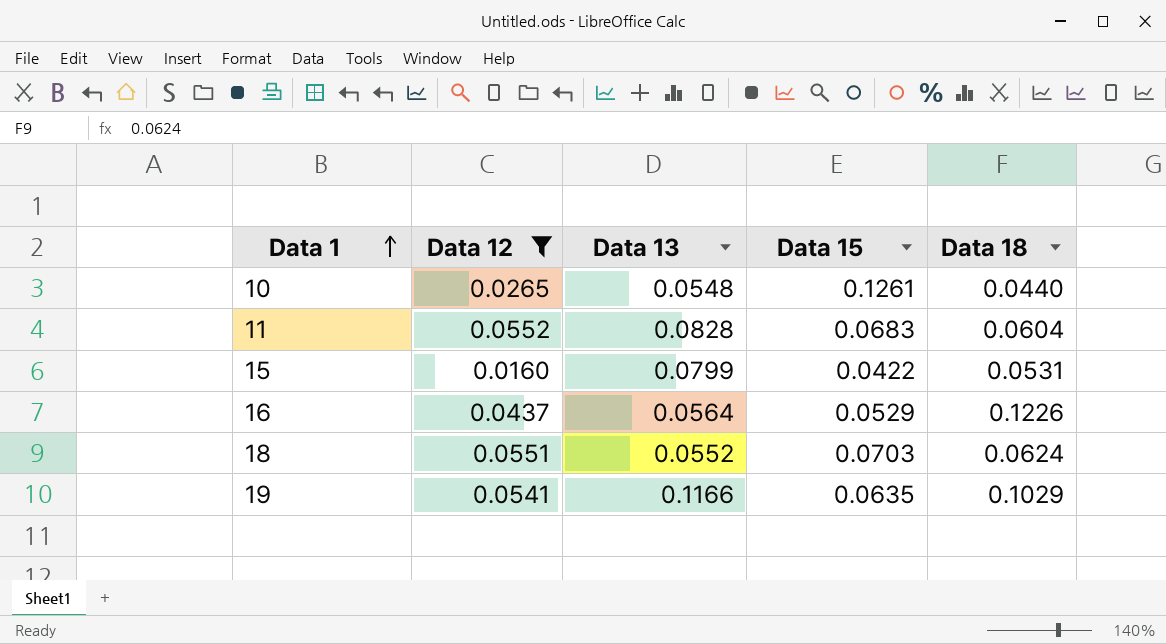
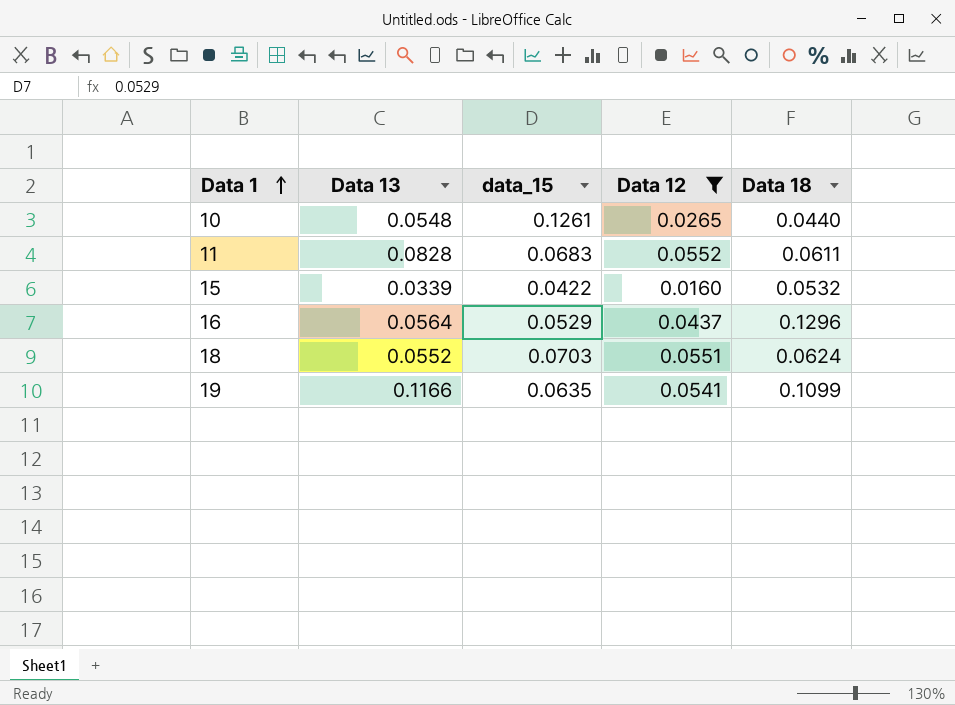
column name: Data 15 -> data_15
column Data 12 | position: 2 -> 4
11 | Data 18: 0.0604 -> 0.0611
15 | Data 13: 0.0799 -> 0.0339
15 | Data 18: 0.0531 -> 0.0532
16 | Data 18: 0.1226 -> 0.1296
19 | Data 18: 0.1029 -> 0.1099

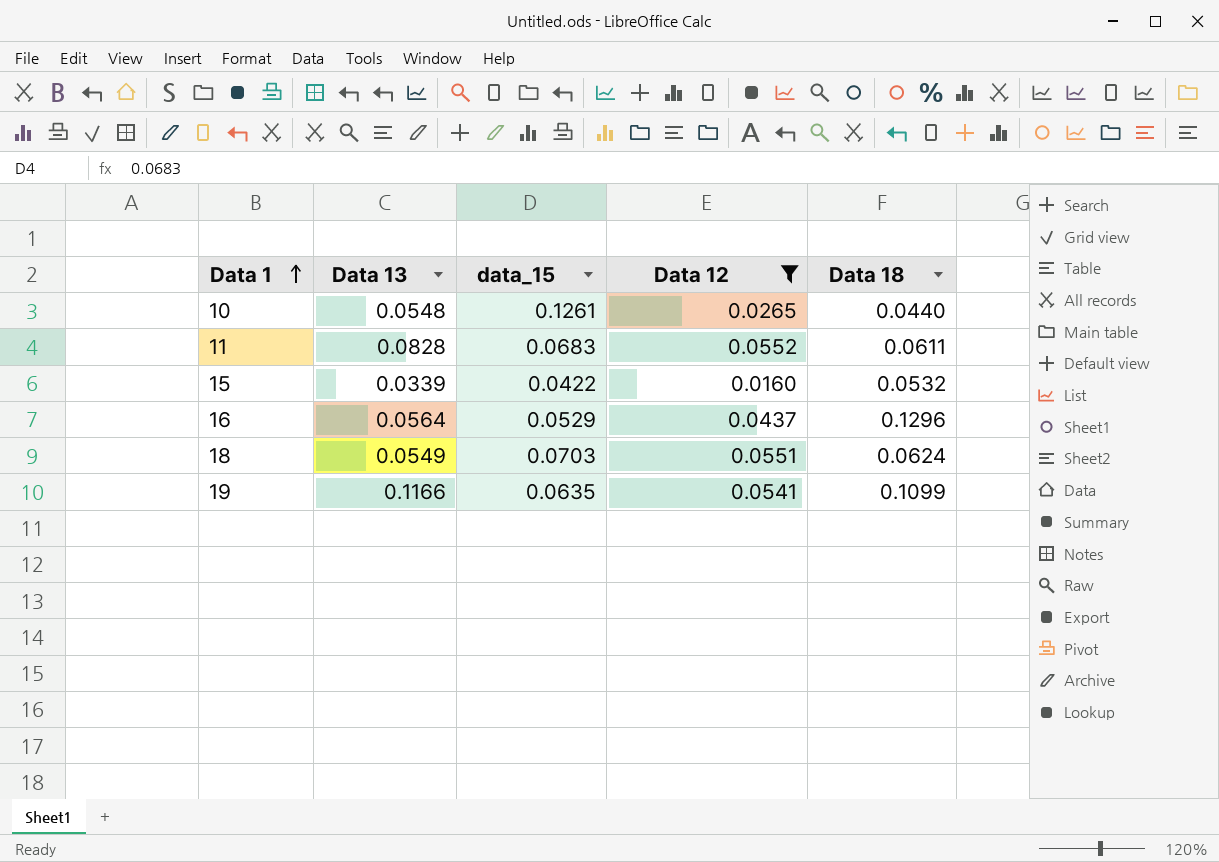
18 | Data 13: 0.0552 -> 0.0549

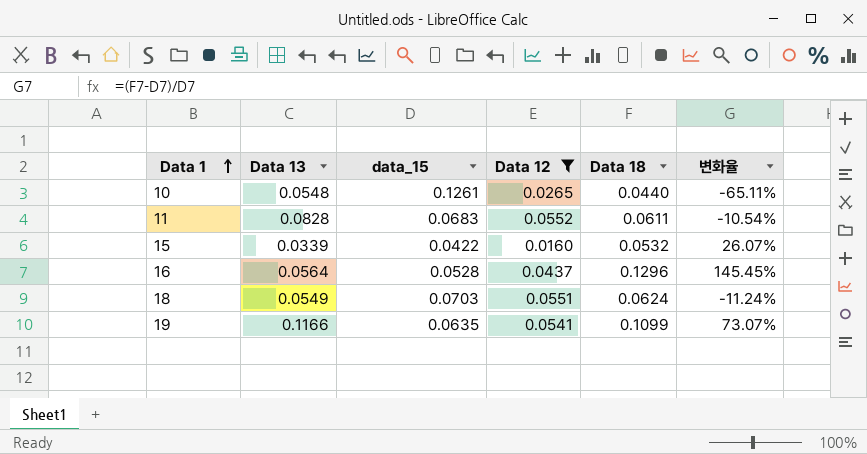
column 변화율 | formula: none -> ([Data 18] - [data_15]) / [data_15]
16 | data_15: 0.0529 -> 0.0528

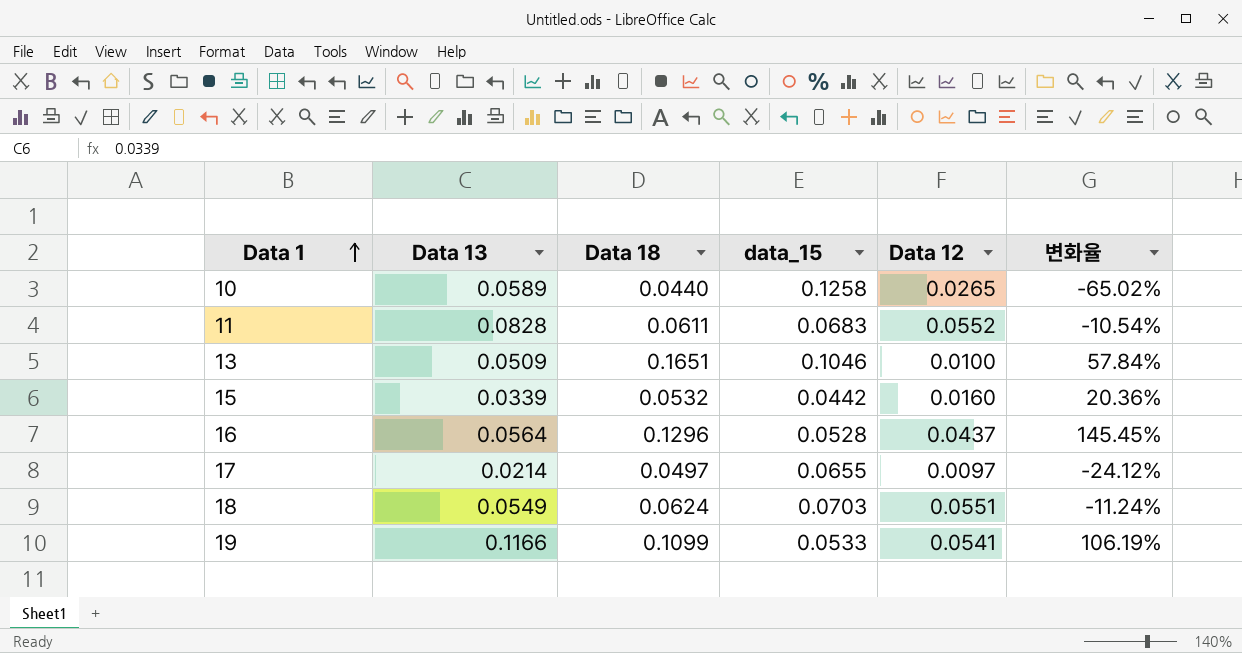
filter: Data 12 >= 0.0160 -> none
column Data 18 | position: 5 -> 3
10 | Data 13: 0.0548 -> 0.0589
10 | data_15: 0.1261 -> 0.1258
10 | 변화율: -65.11% -> -65.02%
15 | data_15: 0.0422 -> 0.0442
15 | 변화율: 26.07% -> 20.36%
19 | data_15: 0.0635 -> 0.0533
19 | 변화율: 73.07% -> 106.19%

